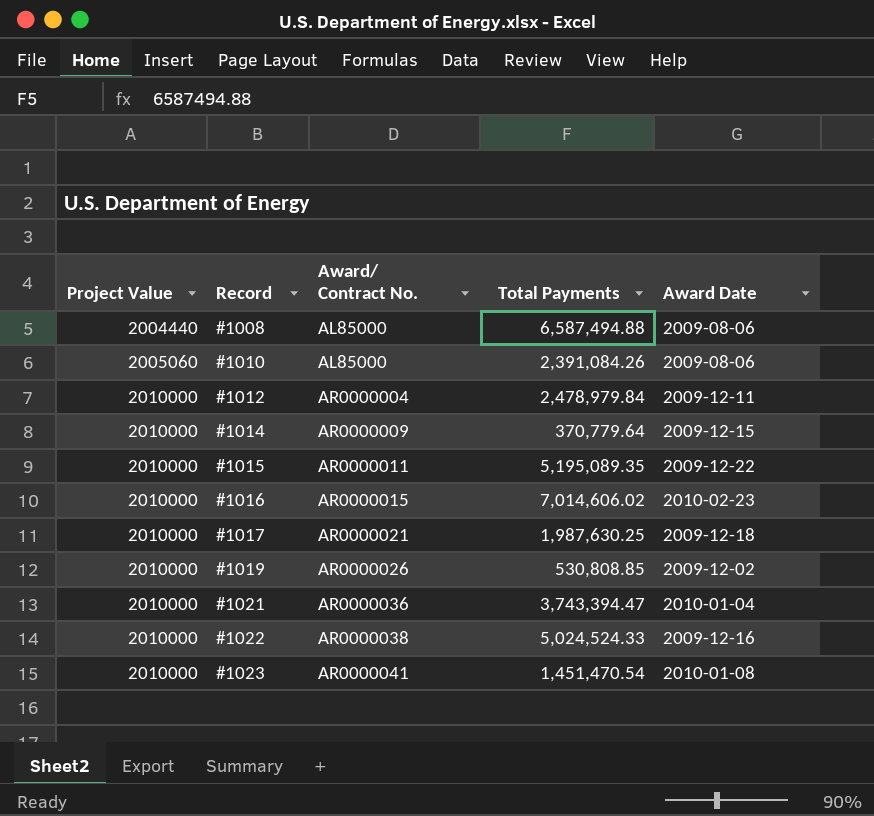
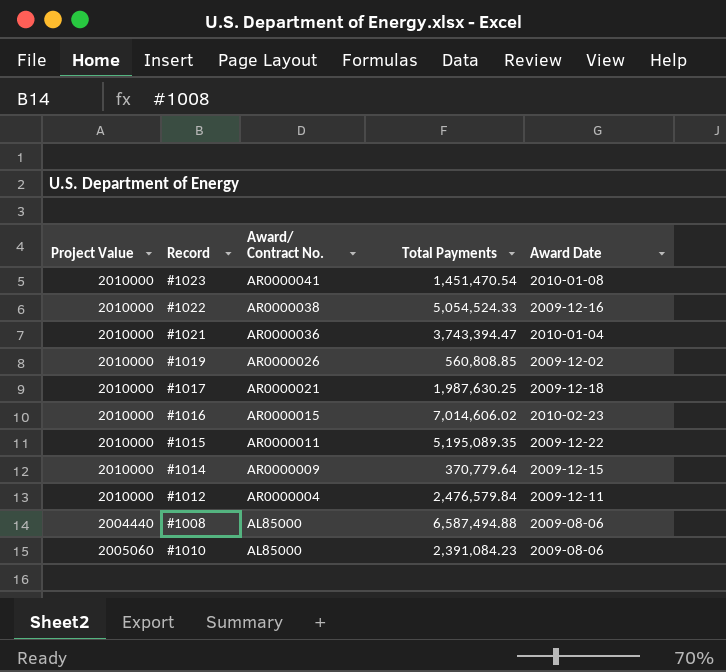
row order: Project Value ascending -> Award/ Contract No. descending
#1022 | Total Payments: 5,024,524.33 -> 5,054,524.33
#1019 | Total Payments: 530,808.85 -> 560,808.85
#1012 | Total Payments: 2,478,979.84 -> 2,476,579.84
#1010 | Total Payments: 2,391,084.26 -> 2,391,084.23

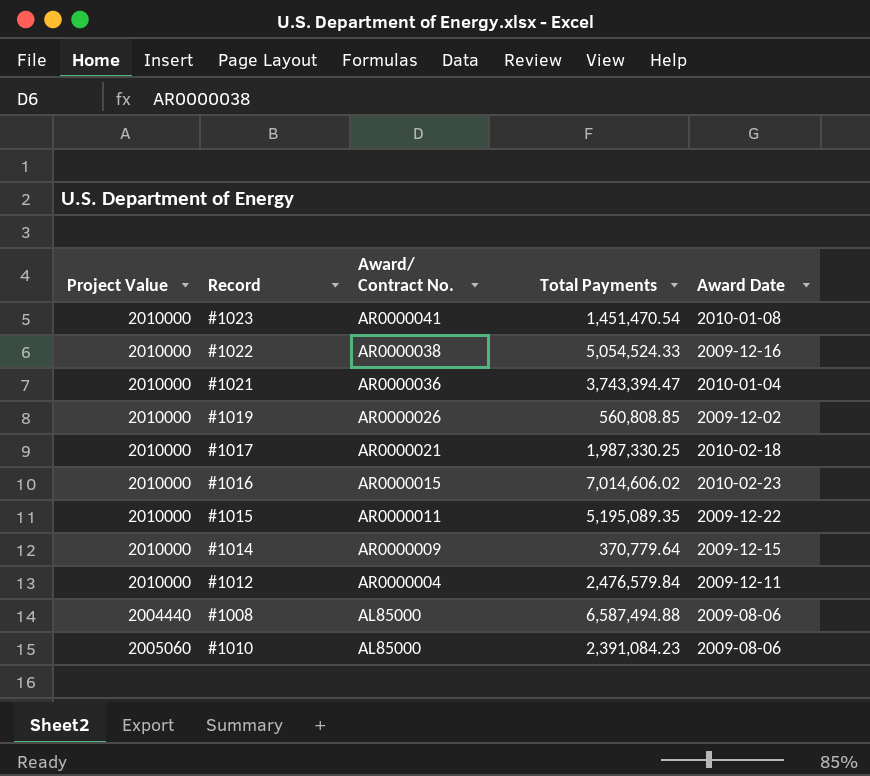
#1017 | Total Payments: 1,987,630.25 -> 1,987,330.25
#1017 | Award Date: 2009-12-18 -> 2010-02-18

